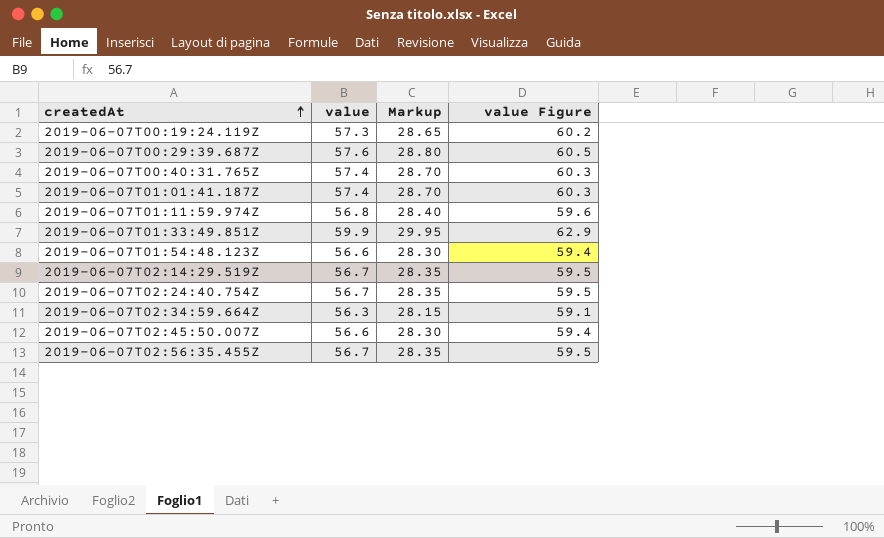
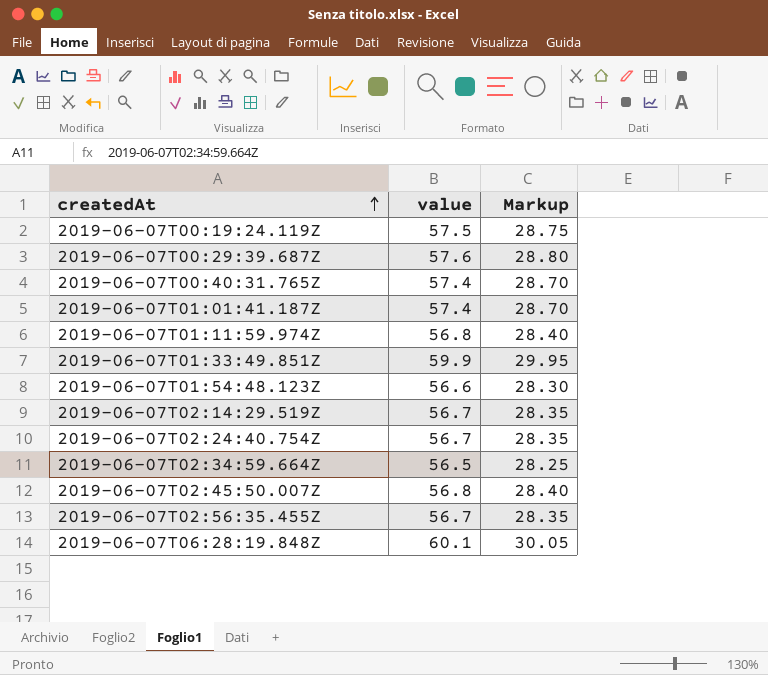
column value Figure | formula: [value] * 1.05 -> none
2019-06-07T00:19:24.119Z | value: 57.3 -> 57.5
2019-06-07T00:19:24.119Z | Markup: 28.65 -> 28.75
2019-06-07T02:34:59.664Z | value: 56.3 -> 56.5
2019-06-07T02:34:59.664Z | Markup: 28.15 -> 28.25
2019-06-07T02:45:50.007Z | value: 56.6 -> 56.8
2019-06-07T02:45:50.007Z | Markup: 28.30 -> 28.40
row 2019-06-07T06:28:19.848Z: none -> 60.1 | 30.05

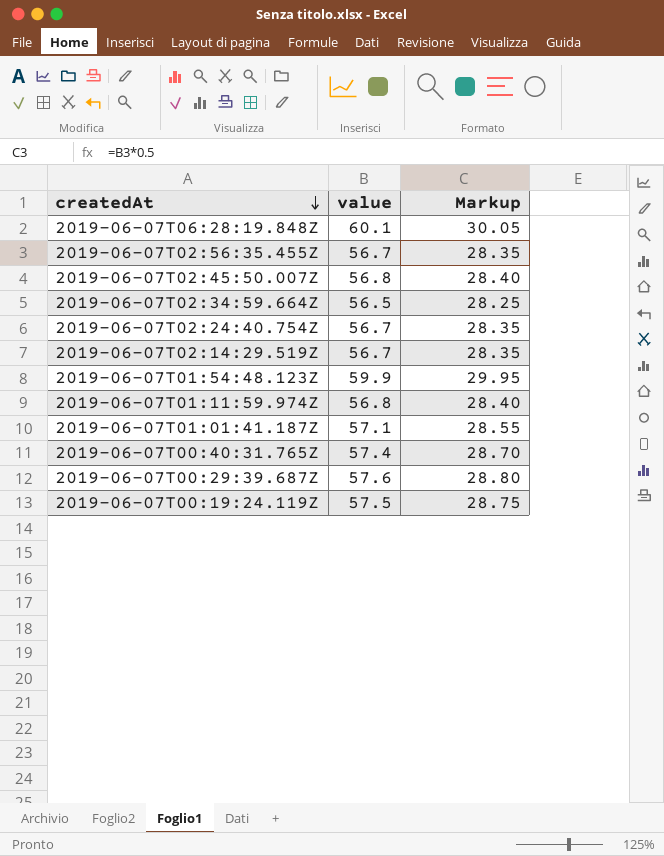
row order: createdAt ascending -> createdAt descending
row 2019-06-07T01:33:49.851Z: 59.9 | 29.95 -> none
2019-06-07T01:54:48.123Z | value: 56.6 -> 59.9
2019-06-07T01:54:48.123Z | Markup: 28.30 -> 29.95
2019-06-07T01:01:41.187Z | value: 57.4 -> 57.1
2019-06-07T01:01:41.187Z | Markup: 28.70 -> 28.55

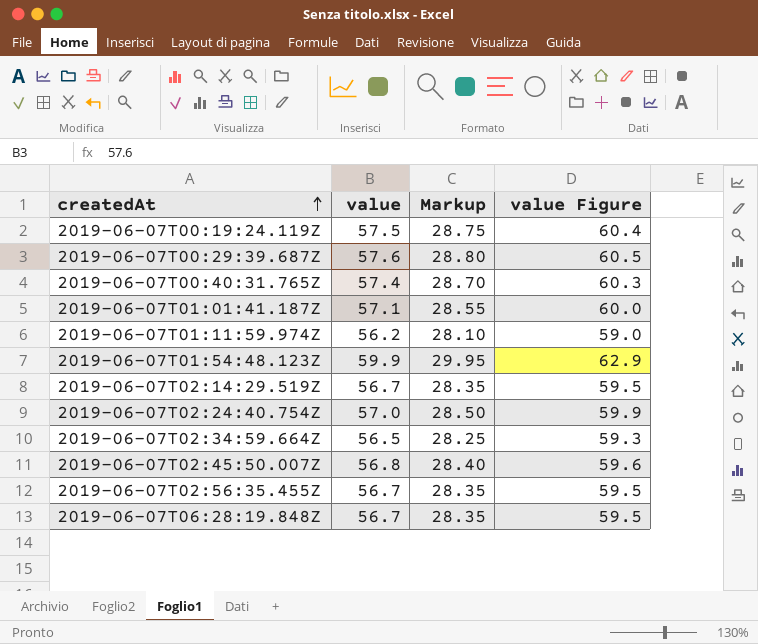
row order: createdAt descending -> createdAt ascending
column value Figure | formula: none -> [value] * 1.05
2019-06-07T01:11:59.974Z | value: 56.8 -> 56.2
2019-06-07T01:11:59.974Z | Markup: 28.40 -> 28.10
2019-06-07T02:24:40.754Z | value: 56.7 -> 57.0
2019-06-07T02:24:40.754Z | Markup: 28.35 -> 28.50
2019-06-07T06:28:19.848Z | value: 60.1 -> 56.7
2019-06-07T06:28:19.848Z | Markup: 30.05 -> 28.35

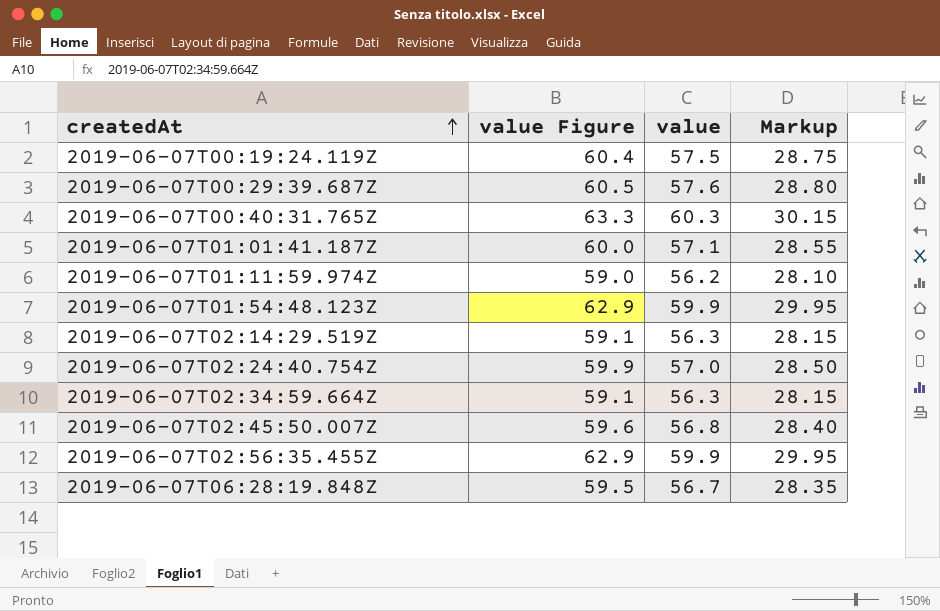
column value Figure | position: 4 -> 2
2019-06-07T00:40:31.765Z | value Figure: 60.3 -> 63.3
2019-06-07T00:40:31.765Z | value: 57.4 -> 60.3
2019-06-07T00:40:31.765Z | Markup: 28.70 -> 30.15
2019-06-07T02:14:29.519Z | value Figure: 59.5 -> 59.1
2019-06-07T02:14:29.519Z | value: 56.7 -> 56.3
2019-06-07T02:14:29.519Z | Markup: 28.35 -> 28.15
2019-06-07T02:34:59.664Z | value Figure: 59.3 -> 59.1
2019-06-07T02:34:59.664Z | value: 56.5 -> 56.3
2019-06-07T02:34:59.664Z | Markup: 28.25 -> 28.15
2019-06-07T02:56:35.455Z | value Figure: 59.5 -> 62.9
2019-06-07T02:56:35.455Z | value: 56.7 -> 59.9
2019-06-07T02:56:35.455Z | Markup: 28.35 -> 29.95

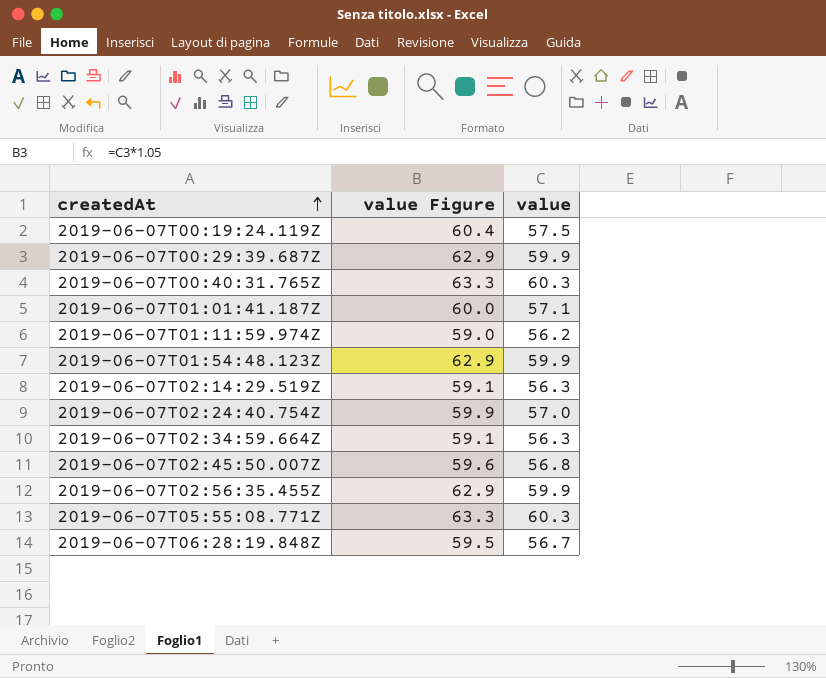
column Markup | formula: [value] * 0.5 -> none
2019-06-07T00:29:39.687Z | value Figure: 60.5 -> 62.9
2019-06-07T00:29:39.687Z | value: 57.6 -> 59.9
row 2019-06-07T05:55:08.771Z: none -> 63.3 | 60.3

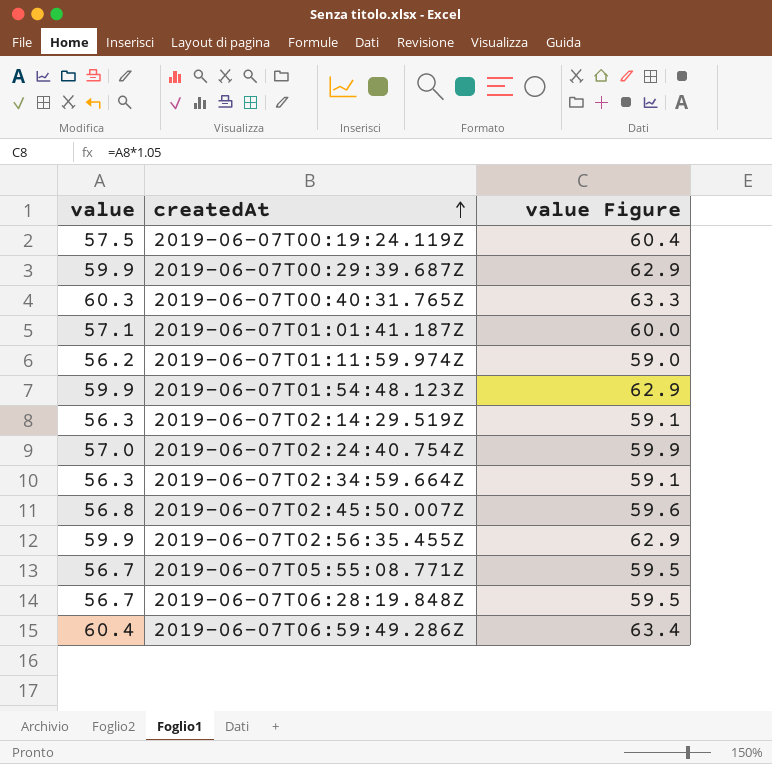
column value | position: 3 -> 1
2019-06-07T05:55:08.771Z | value: 60.3 -> 56.7
2019-06-07T05:55:08.771Z | value Figure: 63.3 -> 59.5
row 2019-06-07T06:59:49.286Z: none -> 60.4 | 63.4

